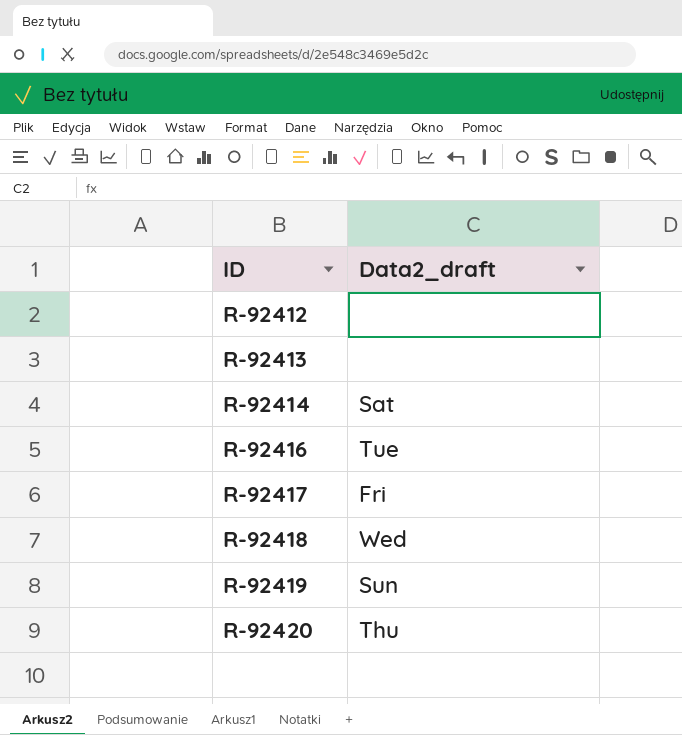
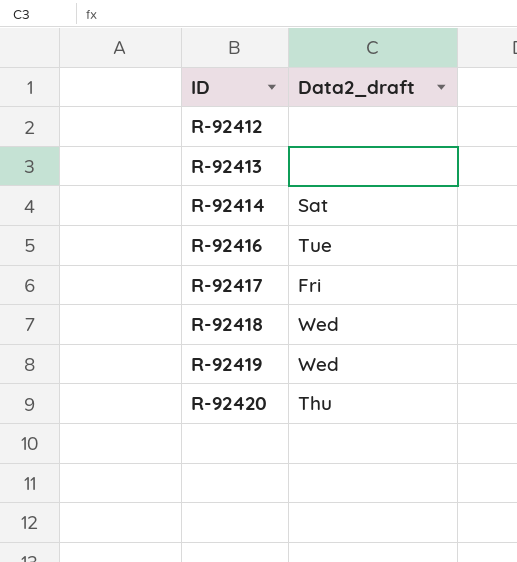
R-92419 | Data2_draft: Sun -> Wed

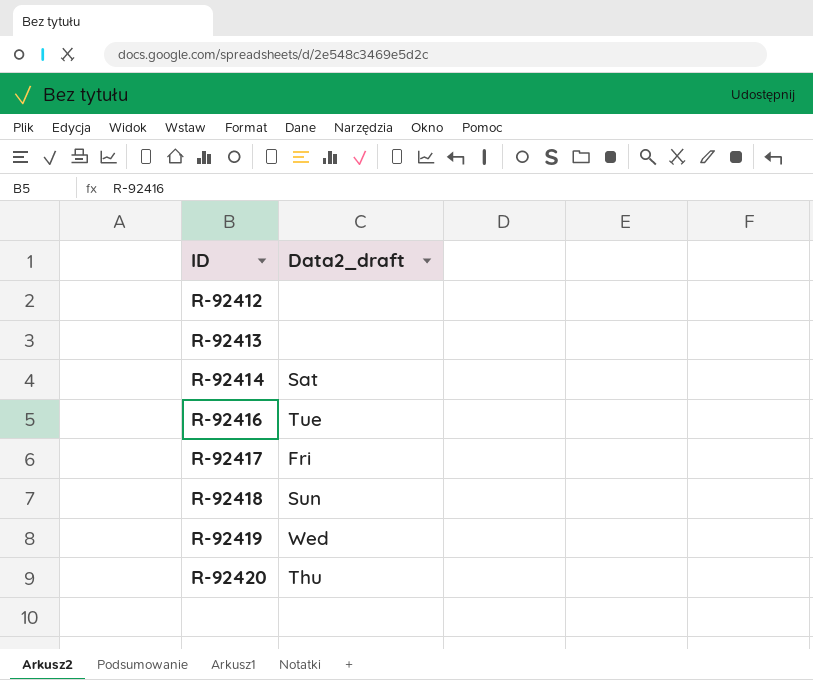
R-92418 | Data2_draft: Wed -> Sun

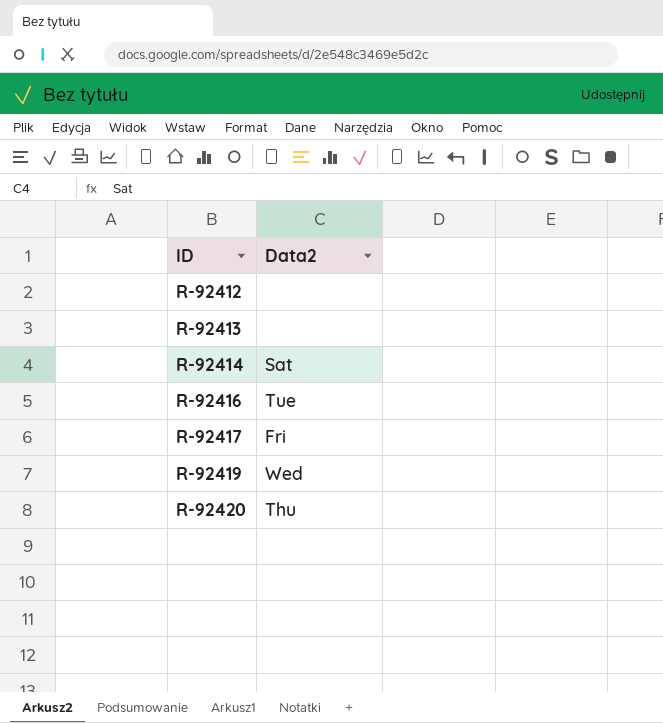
column name: Data2_draft -> Data2
row R-92418: Sun -> none

